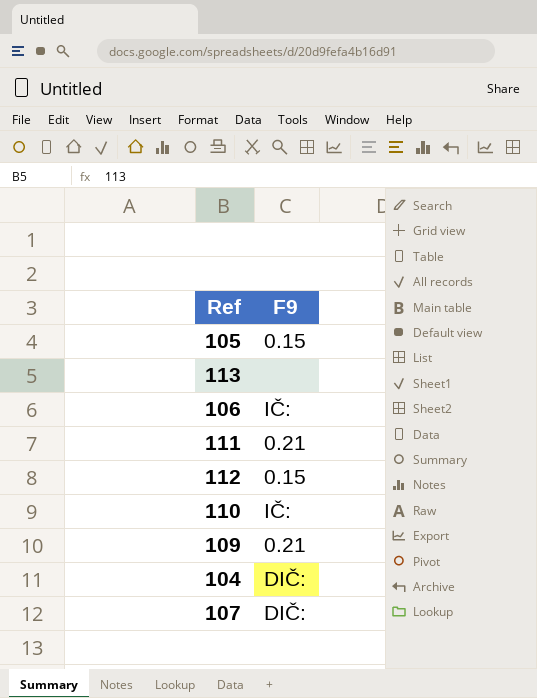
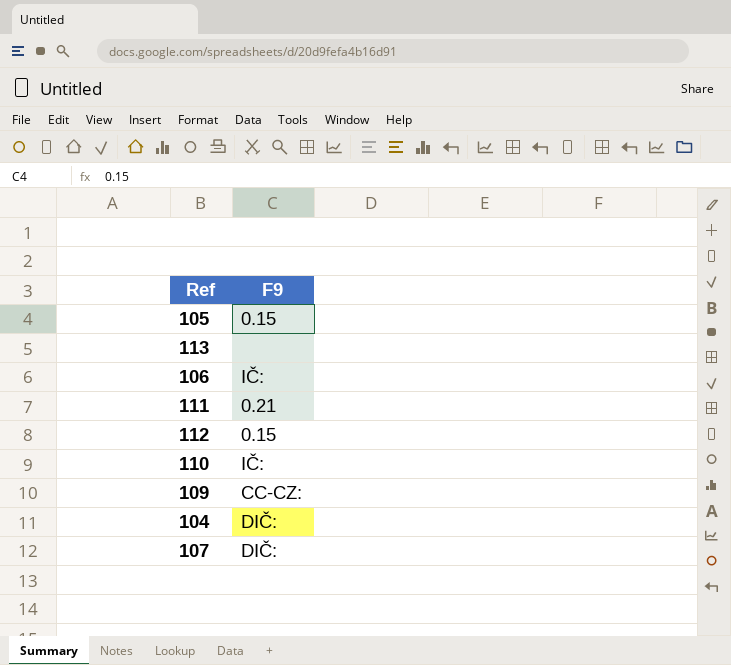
109 | F9: 0.21 -> CC-CZ:

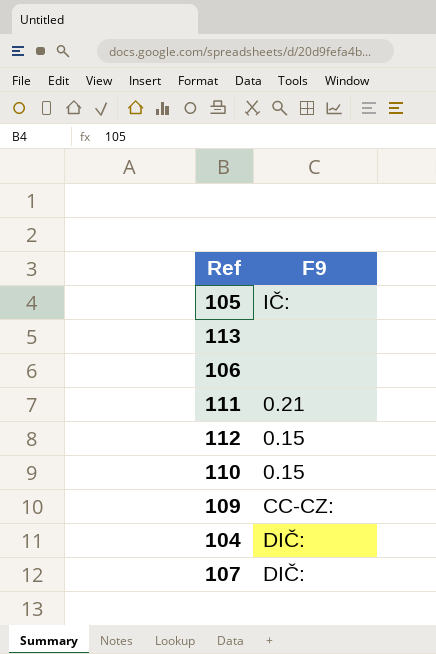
105 | F9: 0.15 -> IČ:
106 | F9: IČ: -> none
110 | F9: IČ: -> 0.15

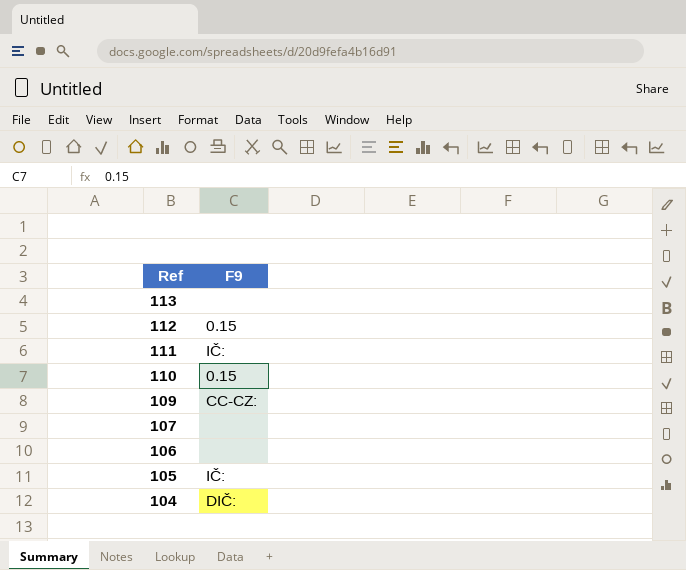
row order: none -> Ref descending
111 | F9: 0.21 -> IČ:
107 | F9: DIČ: -> none

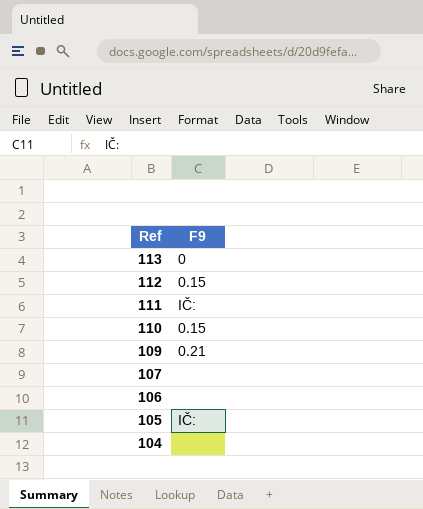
113 | F9: none -> 0
109 | F9: CC-CZ: -> 0.21
104 | F9: DIČ: -> none

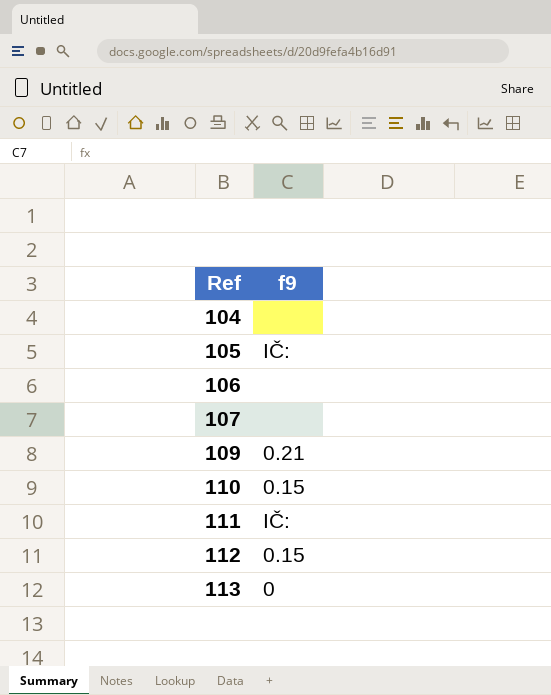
row order: Ref descending -> Ref ascending
column name: F9 -> f9

